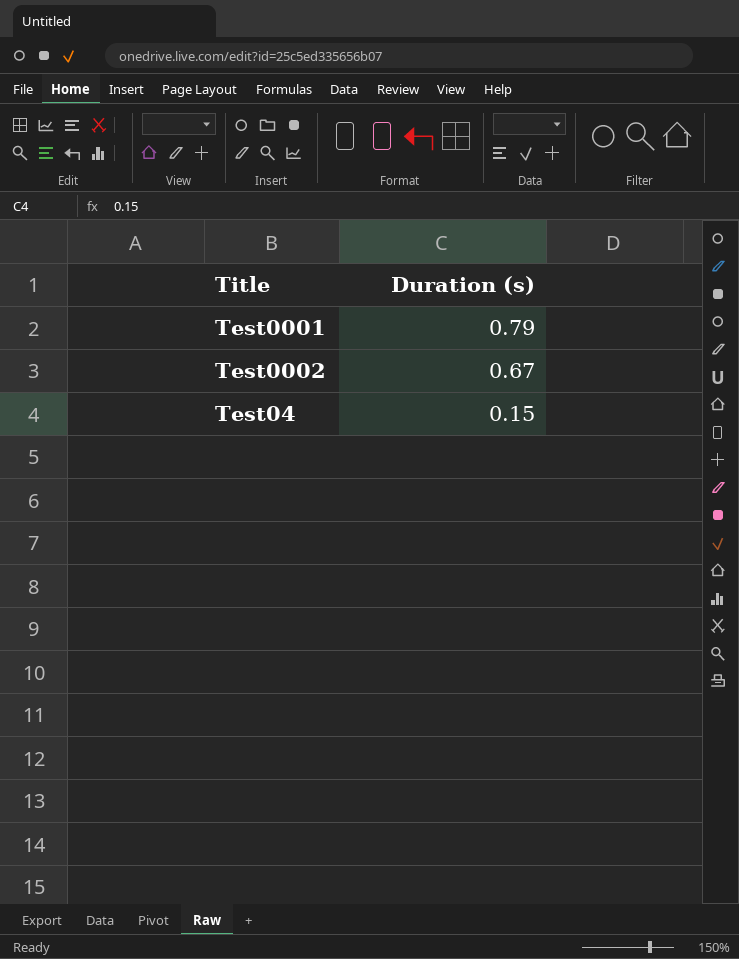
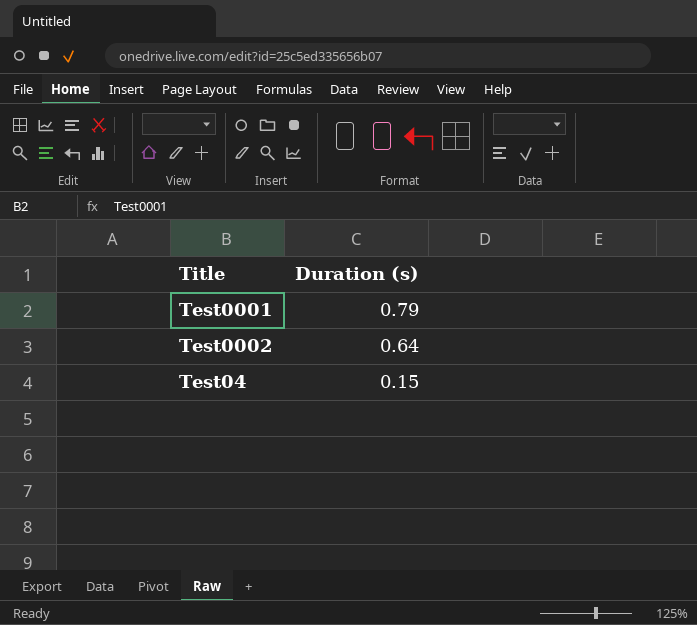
Test0002 | Duration (s): 0.67 -> 0.64

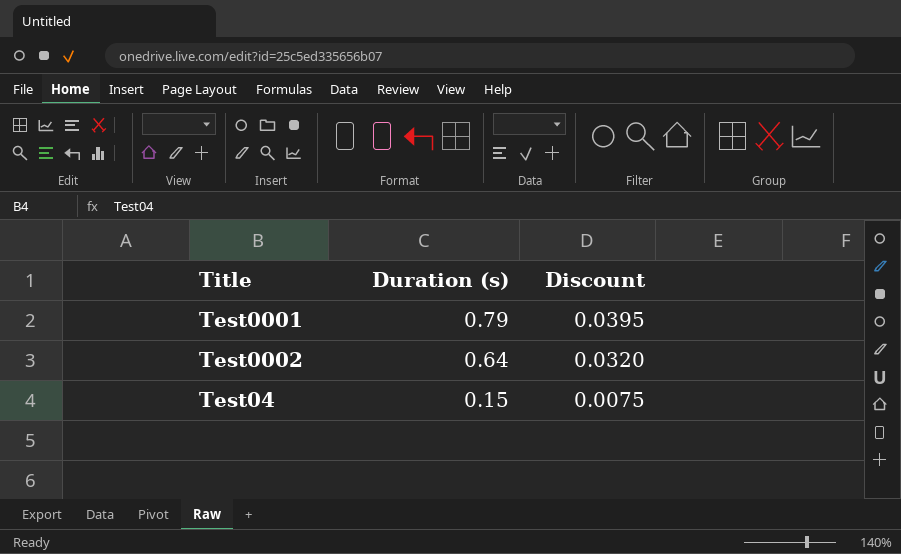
column Discount | formula: none -> [Duration (s)] * 0.05

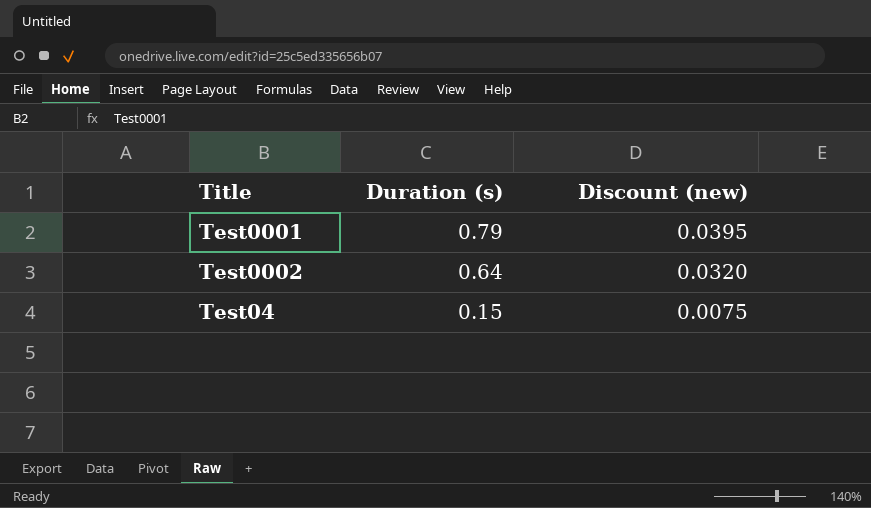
column name: Discount -> Discount (new)

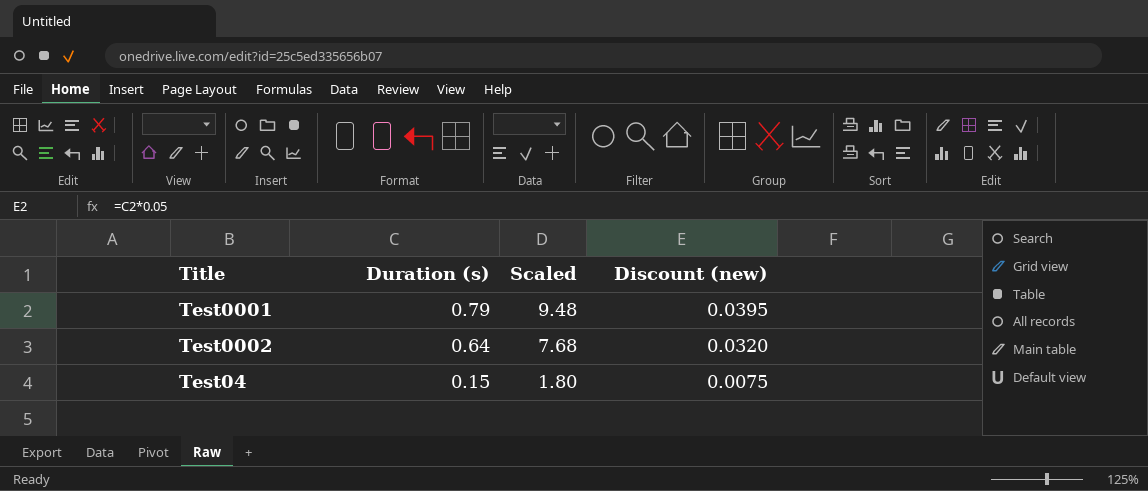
column Scaled | formula: none -> [Duration (s)] * 12

